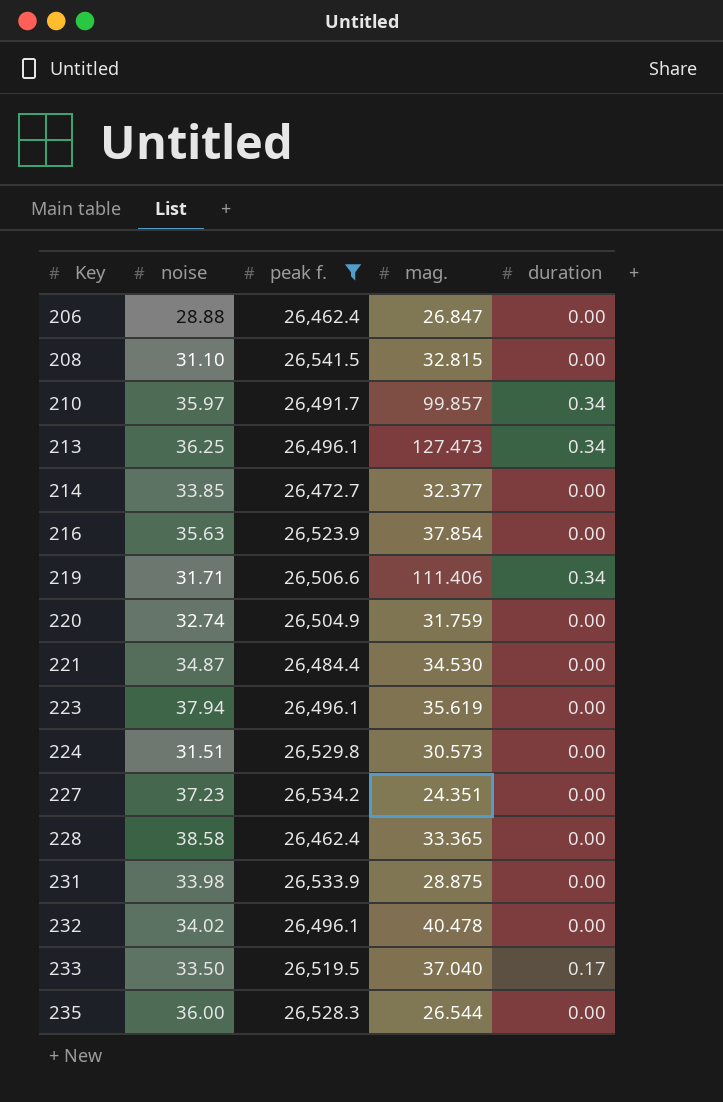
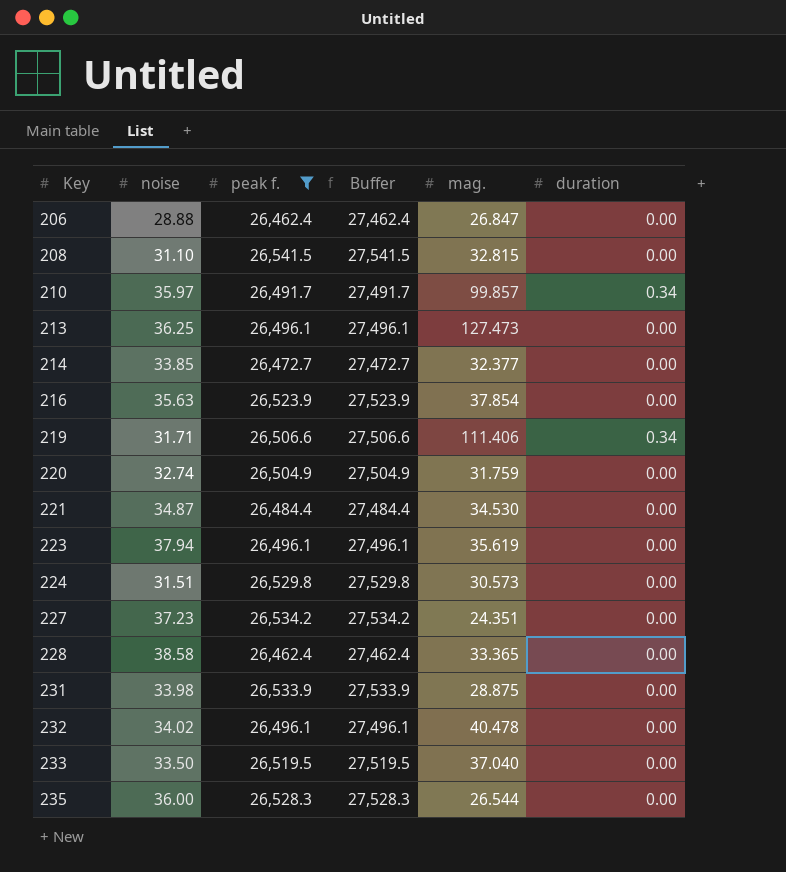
column Buffer | formula: none -> [peak f.] + 1000
213 | duration: 0.34 -> 0.00
233 | duration: 0.17 -> 0.00

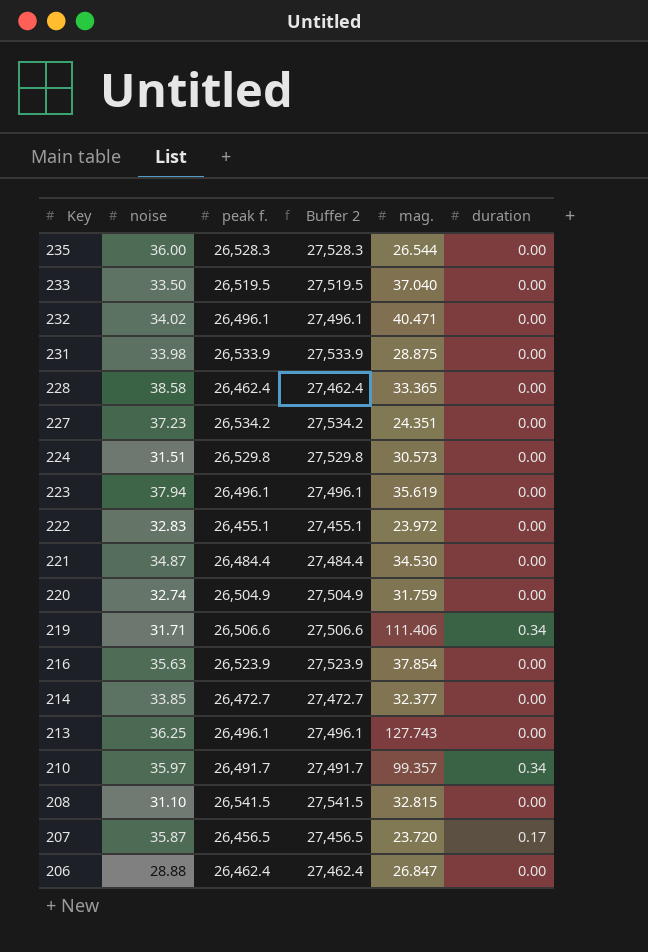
filter: peak f. >= 26,462.4 -> none
row order: Key ascending -> Key descending
column name: Buffer -> Buffer 2
232 | mag.: 40.478 -> 40.471
213 | mag.: 127.473 -> 127.743
210 | mag.: 99.857 -> 99.357

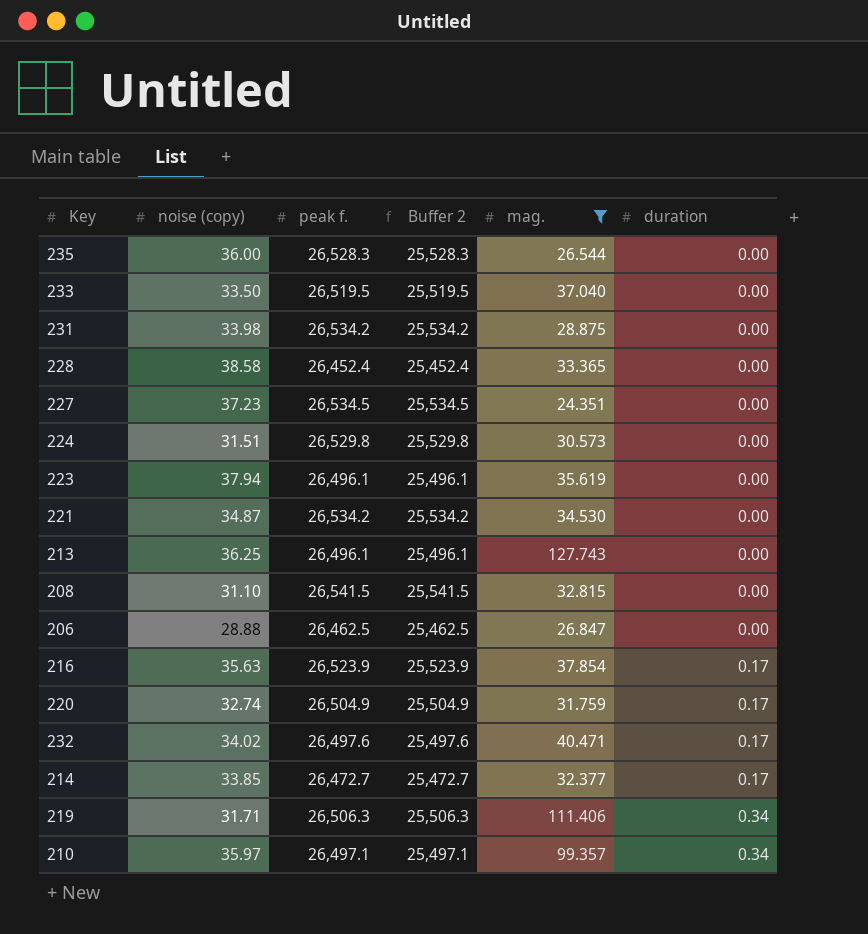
filter: none -> mag. >= 24.351
row order: Key descending -> duration ascending
column name: noise -> noise (copy)
column Buffer 2 | formula: [peak f.] + 1000 -> [peak f.] - 1000
231 | peak f.: 26,533.9 -> 26,534.2
228 | peak f.: 26,462.4 -> 26,452.4
227 | peak f.: 26,534.2 -> 26,534.5
221 | peak f.: 26,484.4 -> 26,534.2
206 | peak f.: 26,462.4 -> 26,462.5
216 | duration: 0.00 -> 0.17
220 | duration: 0.00 -> 0.17
232 | peak f.: 26,496.1 -> 26,497.6
232 | duration: 0.00 -> 0.17
214 | duration: 0.00 -> 0.17
219 | peak f.: 26,506.6 -> 26,506.3
210 | peak f.: 26,491.7 -> 26,497.1

